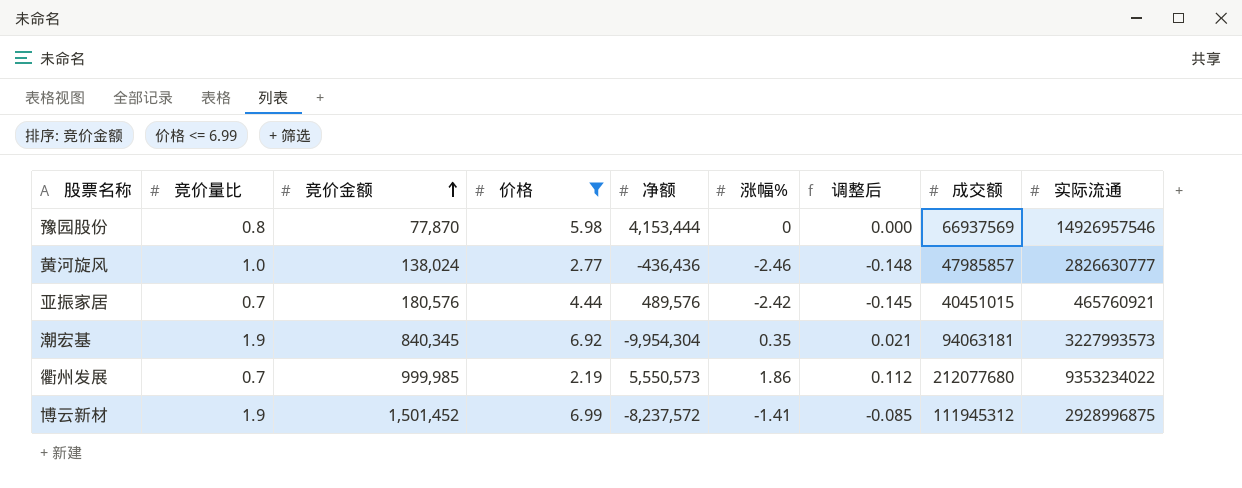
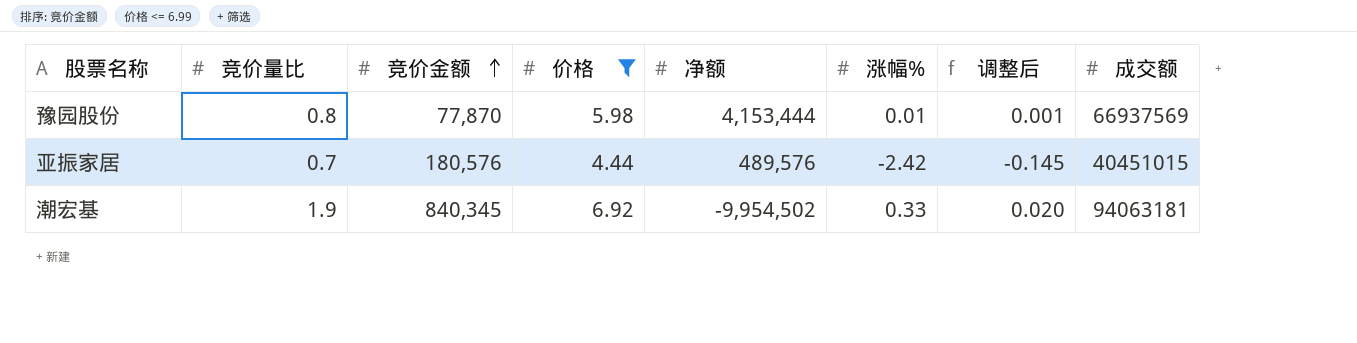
column 实际流通 | position: 9 -> none
row 黄河旋风: 1.0 | 138,024 | 2.77 | -436,436 | -2.46 | -0.148 | 47985857 | 2826630777 -> none
row 衢州发展: 0.7 | 999,985 | 2.19 | 5,550,573 | 1.86 | 0.112 | 212077680 | 9353234022 -> none
row 博云新材: 1.9 | 1,501,452 | 6.99 | -8,237,572 | -1.41 | -0.085 | 111945312 | 2928996875 -> none
豫园股份 | 涨幅%: 0 -> 0.01
豫园股份 | 调整后: 0.000 -> 0.001
潮宏基 | 净额: -9,954,304 -> -9,954,502
潮宏基 | 涨幅%: 0.35 -> 0.33
潮宏基 | 调整后: 0.021 -> 0.020

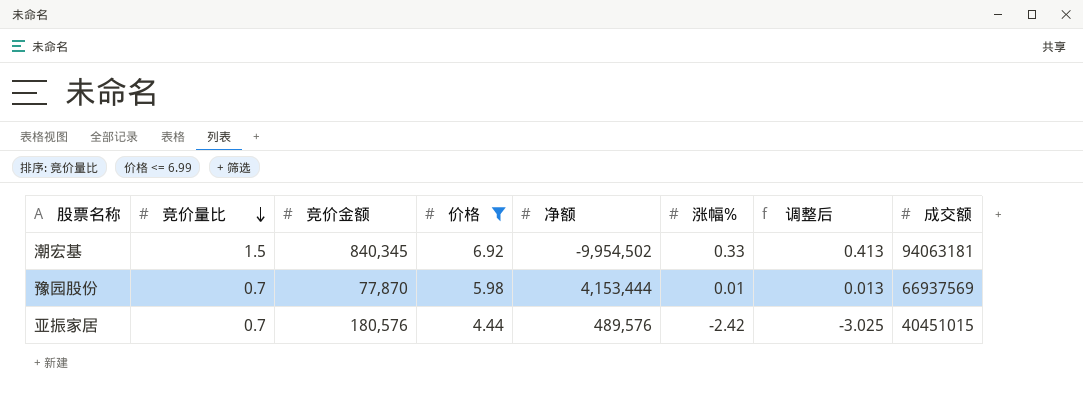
row order: 竞价金额 ascending -> 竞价量比 descending
column 调整后 | formula: [涨幅%] * 0.06 -> [涨幅%] * 1.25
潮宏基 | 竞价量比: 1.9 -> 1.5
豫园股份 | 竞价量比: 0.8 -> 0.7

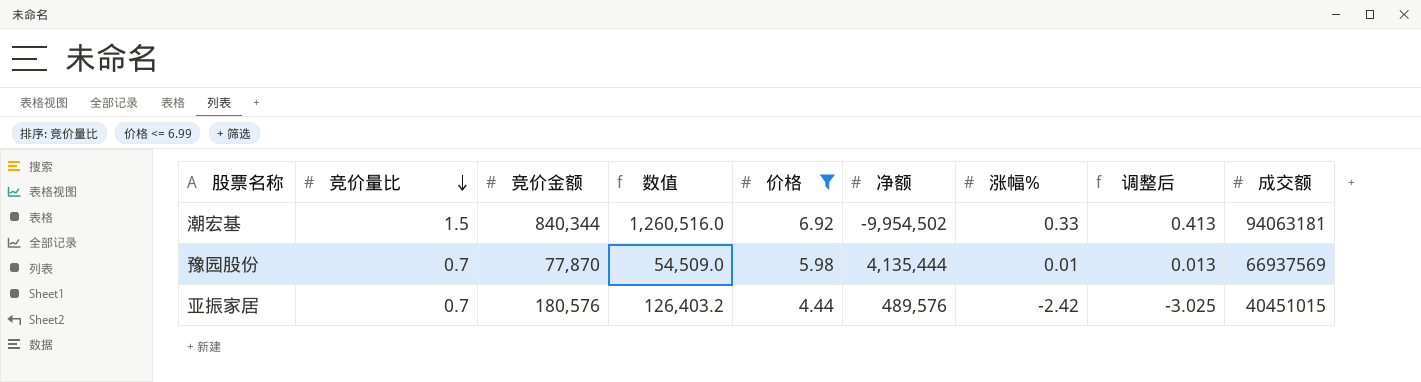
column 数值 | formula: none -> [竞价量比] * [竞价金额]
潮宏基 | 竞价金额: 840,345 -> 840,344
豫园股份 | 净额: 4,153,444 -> 4,135,444

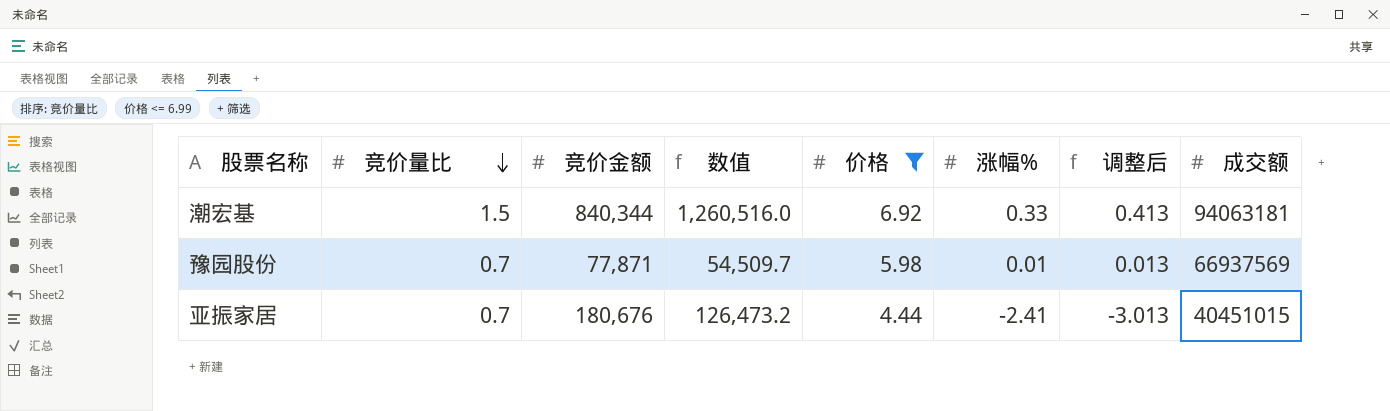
column 净额 | position: 6 -> none
豫园股份 | 竞价金额: 77,870 -> 77,871
豫园股份 | 数值: 54,509.0 -> 54,509.7
亚振家居 | 竞价金额: 180,576 -> 180,676
亚振家居 | 数值: 126,403.2 -> 126,473.2
亚振家居 | 涨幅%: -2.42 -> -2.41
亚振家居 | 调整后: -3.025 -> -3.013

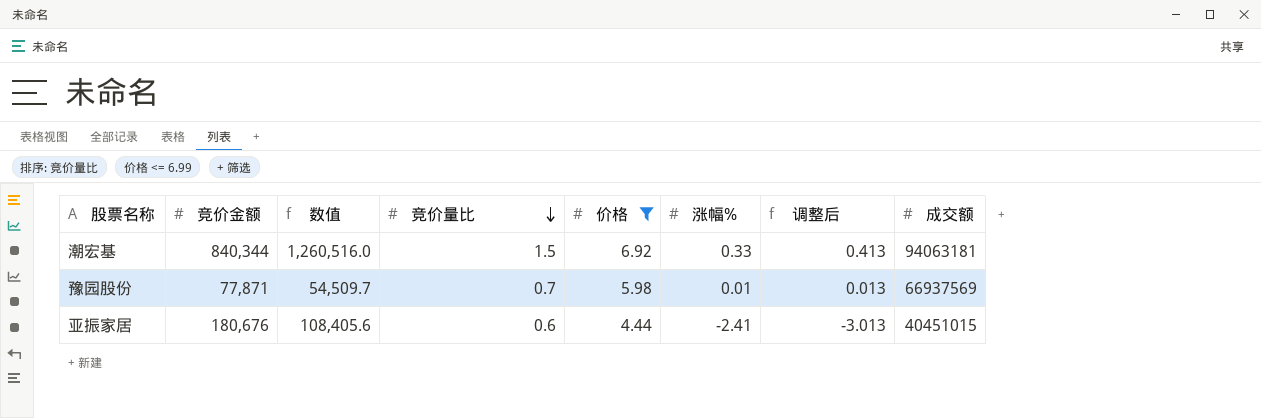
column 竞价量比 | position: 2 -> 4
亚振家居 | 数值: 126,473.2 -> 108,405.6
亚振家居 | 竞价量比: 0.7 -> 0.6

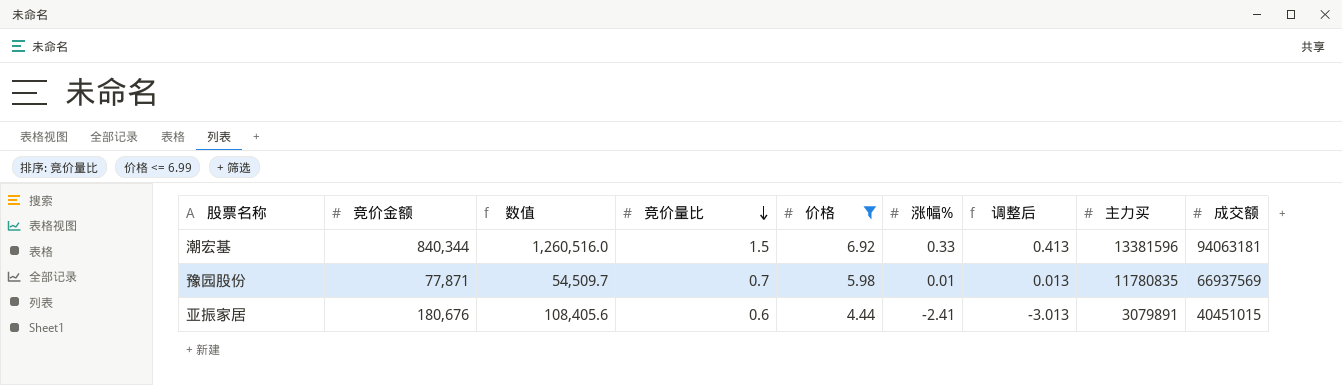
column 主力买 | position: none -> 8

